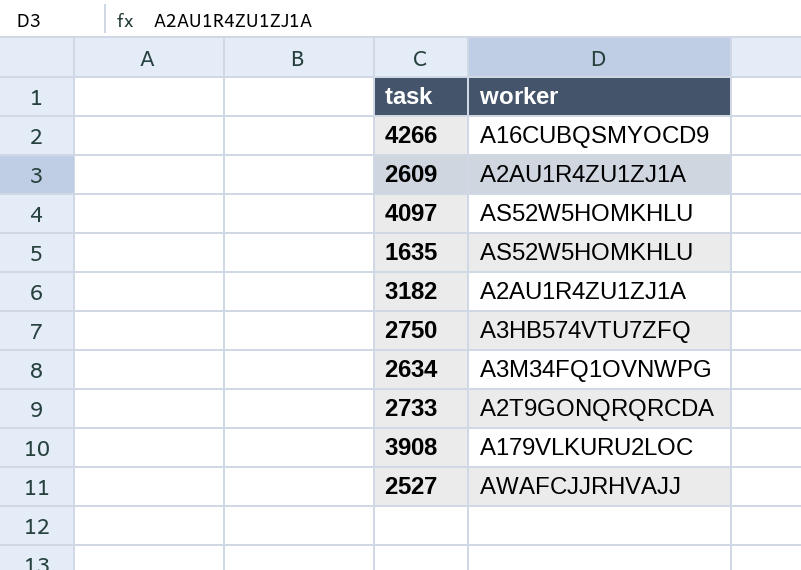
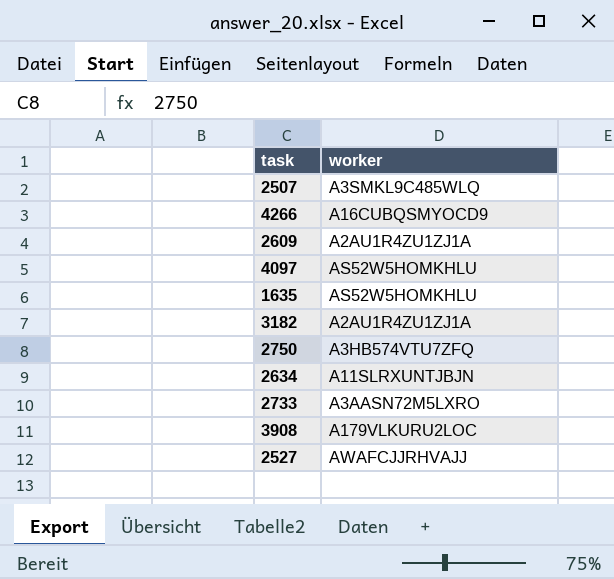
row 2507: none -> A3SMKL9C485WLQ
2634 | worker: A3M34FQ1OVNWPG -> A11SLRXUNTJBJN
2733 | worker: A2T9GONQRQRCDA -> A3AASN72M5LXRO

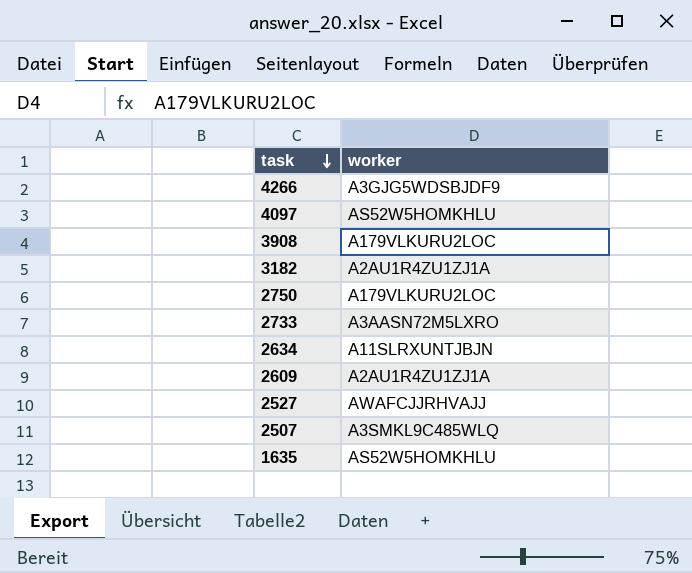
row order: none -> task descending
4266 | worker: A16CUBQSMYOCD9 -> A3GJG5WDSBJDF9
2750 | worker: A3HB574VTU7ZFQ -> A179VLKURU2LOC

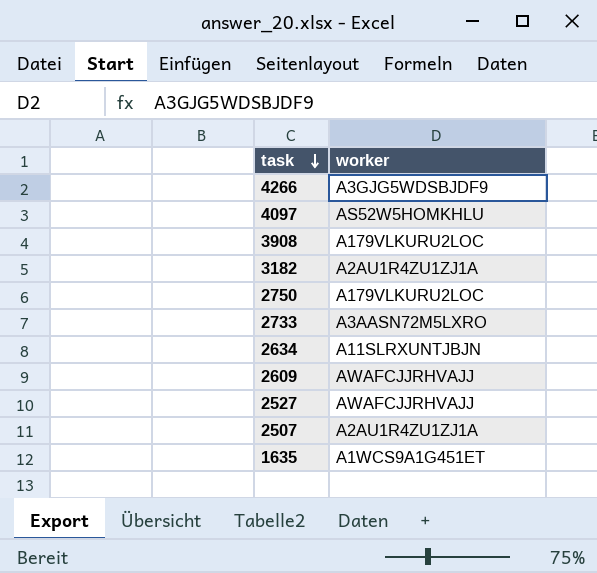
2609 | worker: A2AU1R4ZU1ZJ1A -> AWAFCJJRHVAJJ
2507 | worker: A3SMKL9C485WLQ -> A2AU1R4ZU1ZJ1A
1635 | worker: AS52W5HOMKHLU -> A1WCS9A1G451ET

